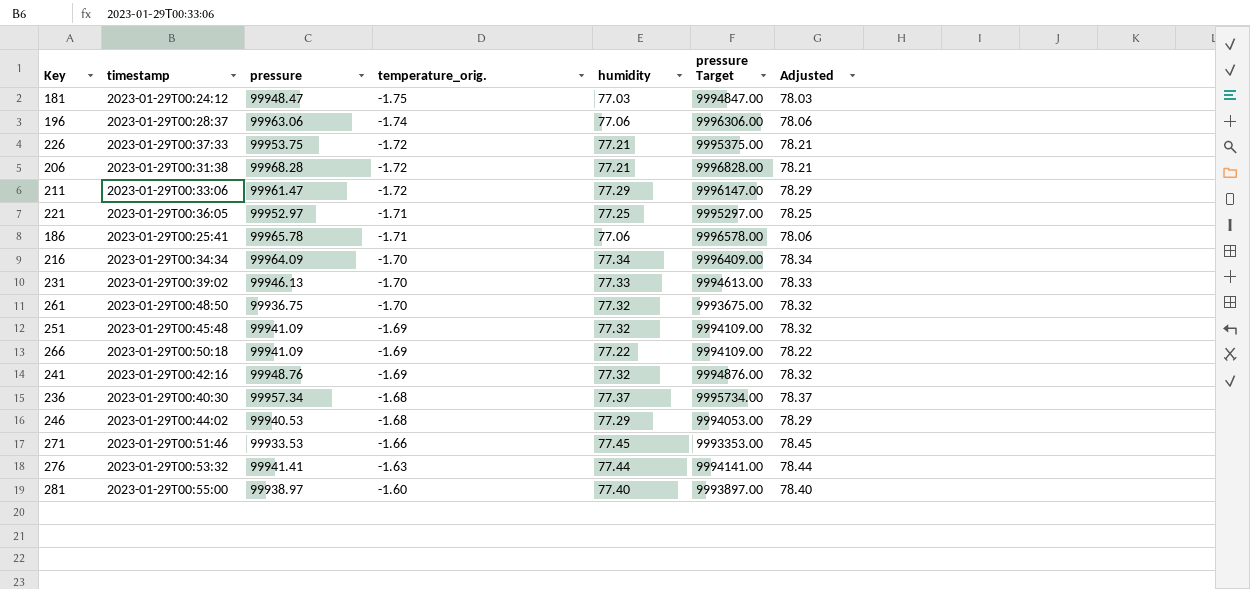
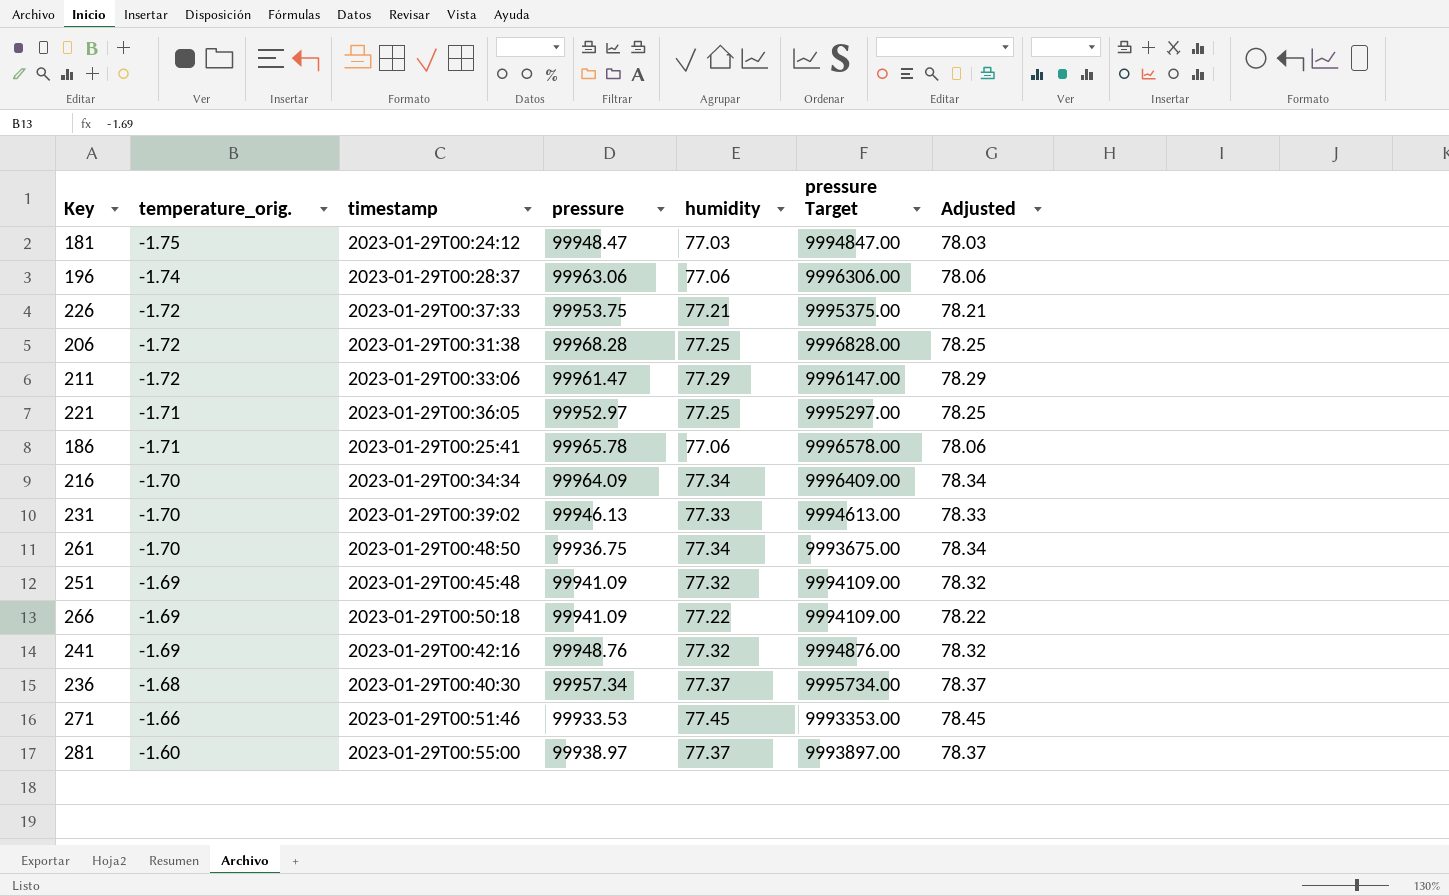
column temperature_orig. | position: 4 -> 2
row 246: 2023-01-29T00:44:02 | 99940.53 | -1.68 | 77.29 | 9994053.00 | 78.29 -> none
row 276: 2023-01-29T00:53:32 | 99941.41 | -1.63 | 77.44 | 9994141.00 | 78.44 -> none
206 | humidity: 77.21 -> 77.25
206 | Adjusted: 78.21 -> 78.25
261 | humidity: 77.32 -> 77.34
261 | Adjusted: 78.32 -> 78.34
281 | humidity: 77.40 -> 77.37
281 | Adjusted: 78.40 -> 78.37

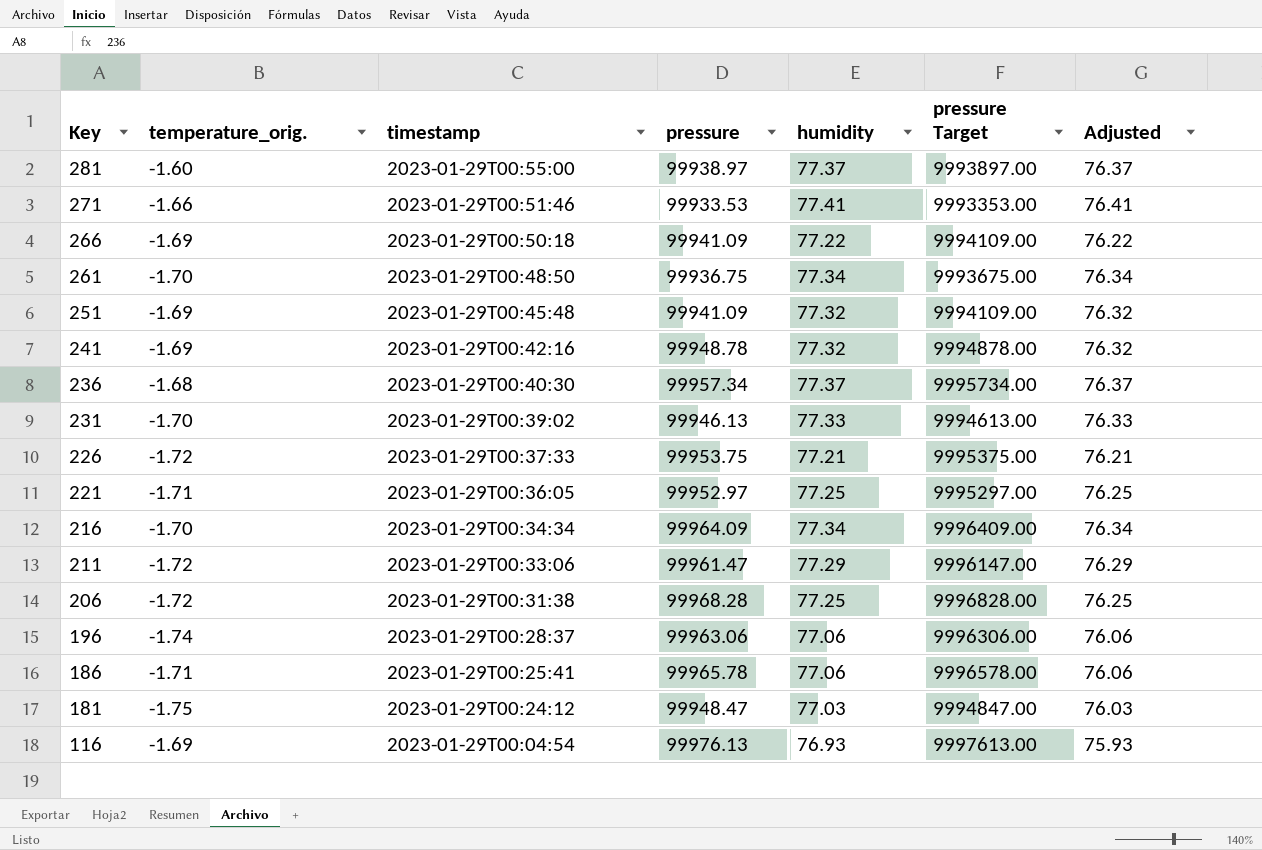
row order: temperature_orig. ascending -> Key descending
column Adjusted | formula: [humidity] + 1 -> [humidity] - 1
271 | humidity: 77.45 -> 77.41
241 | pressure: 99948.76 -> 99948.78
241 | pressure Target: 9994876.00 -> 9994878.00
row 116: none -> -1.69 | 2023-01-29T00:04:54 | 99976.13 | 76.93 | 9997613.00 | 75.93

